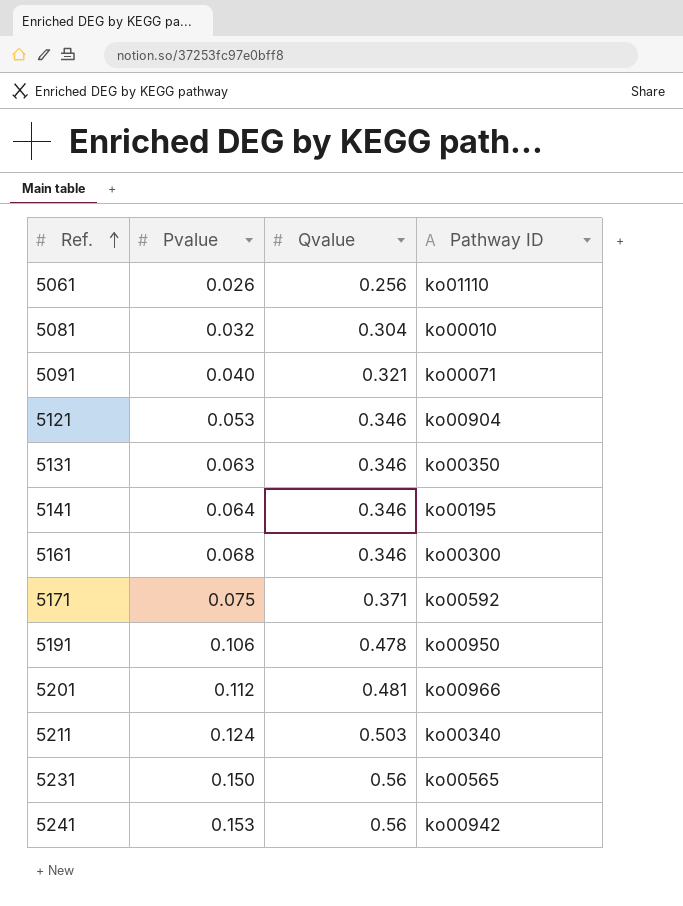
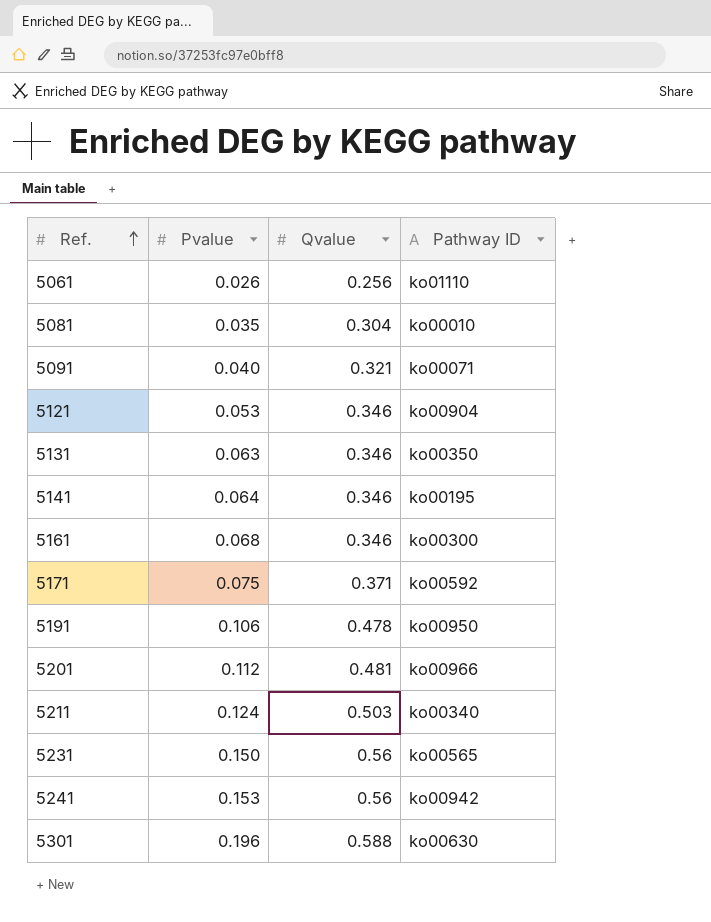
5081 | Pvalue: 0.032 -> 0.035
row 5301: none -> 0.196 | 0.588 | ko00630

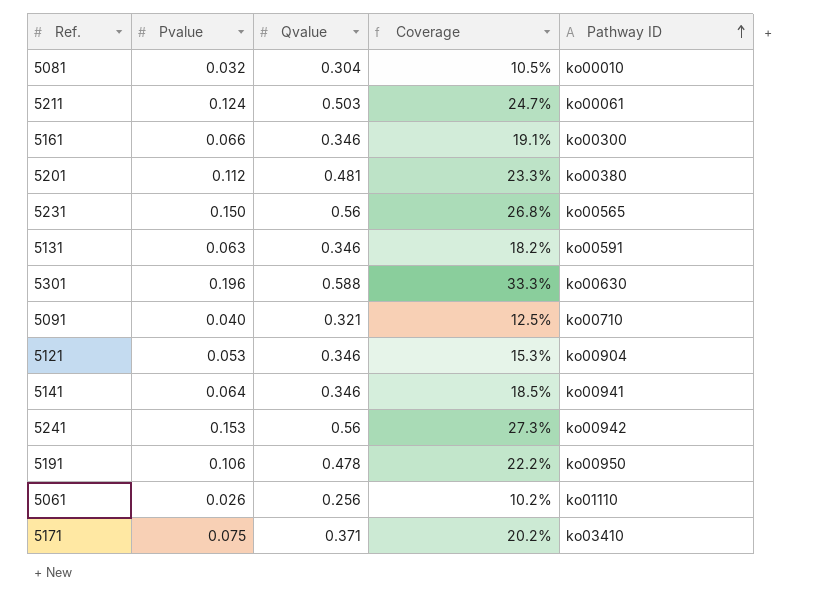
row order: Ref. ascending -> Pathway ID ascending
column Coverage | formula: none -> [Pvalue] / [Qvalue]
5081 | Pvalue: 0.035 -> 0.032
5211 | Pathway ID: ko00340 -> ko00061
5161 | Pvalue: 0.068 -> 0.066
5201 | Pathway ID: ko00966 -> ko00380
5131 | Pathway ID: ko00350 -> ko00591
5091 | Pathway ID: ko00071 -> ko00710
5141 | Pathway ID: ko00195 -> ko00941
5171 | Pathway ID: ko00592 -> ko03410

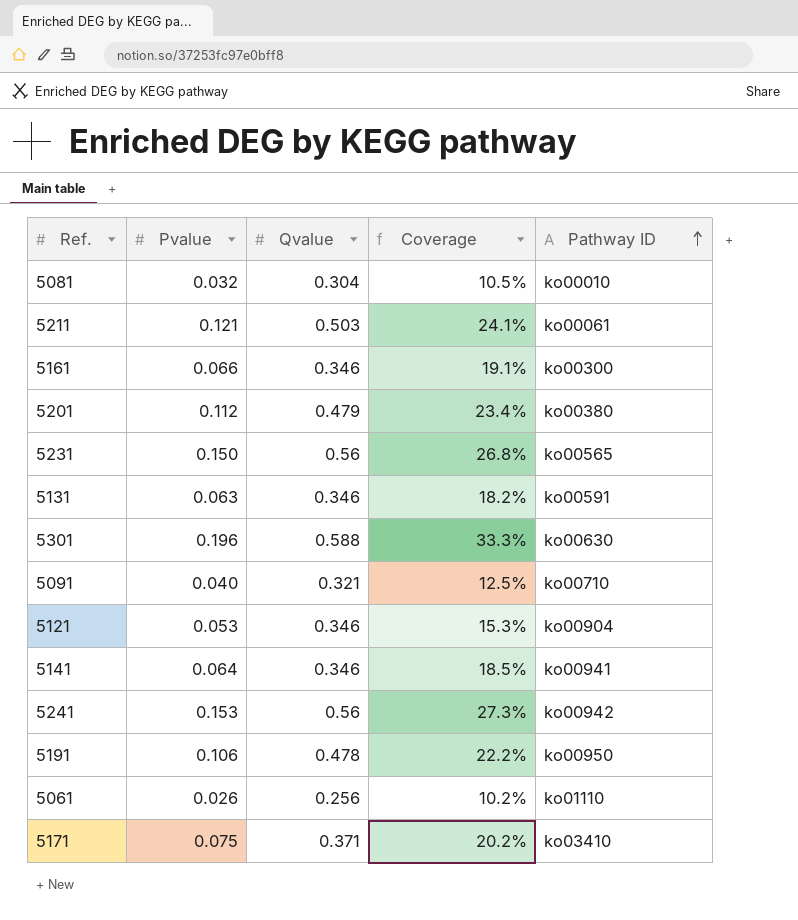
5211 | Pvalue: 0.124 -> 0.121
5211 | Coverage: 24.7% -> 24.1%
5201 | Qvalue: 0.481 -> 0.479
5201 | Coverage: 23.3% -> 23.4%

